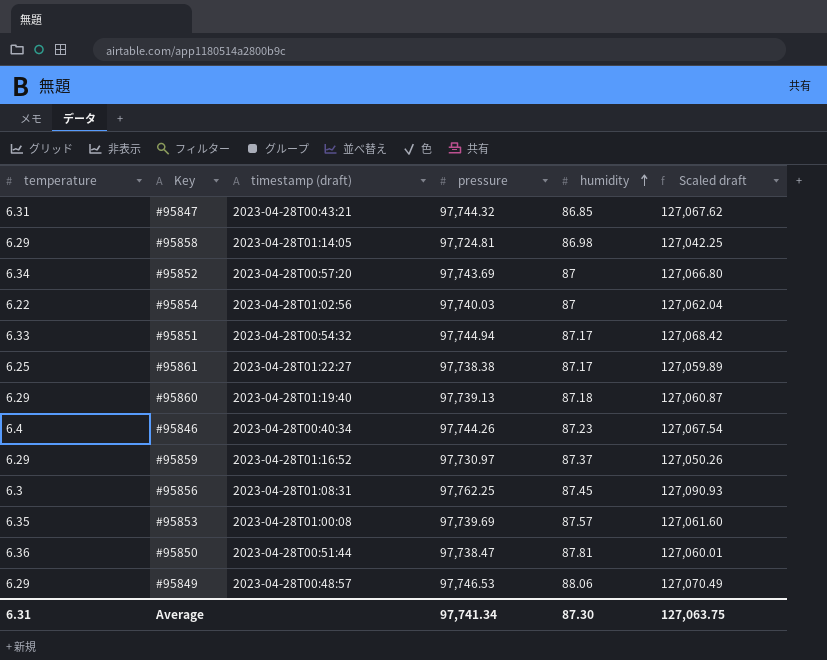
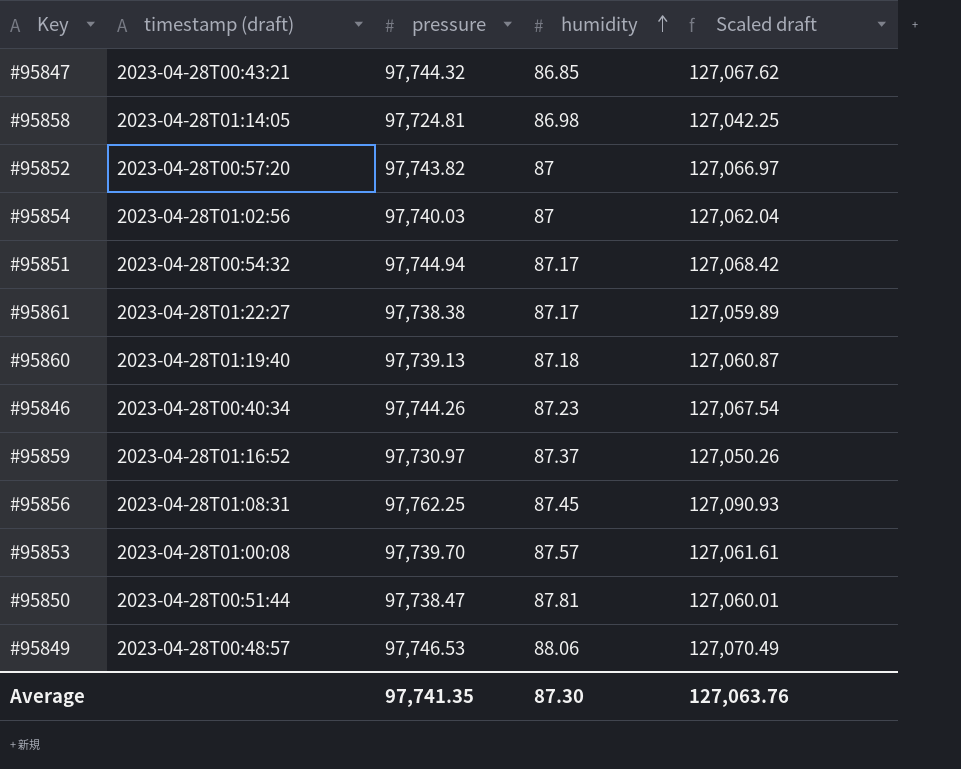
column temperature | position: 1 -> none
#95852 | pressure: 97,743.69 -> 97,743.82
#95852 | Scaled draft: 127,066.80 -> 127,066.97
#95853 | pressure: 97,739.69 -> 97,739.70
#95853 | Scaled draft: 127,061.60 -> 127,061.61
Average | pressure: 97,741.34 -> 97,741.35
Average | Scaled draft: 127,063.75 -> 127,063.76

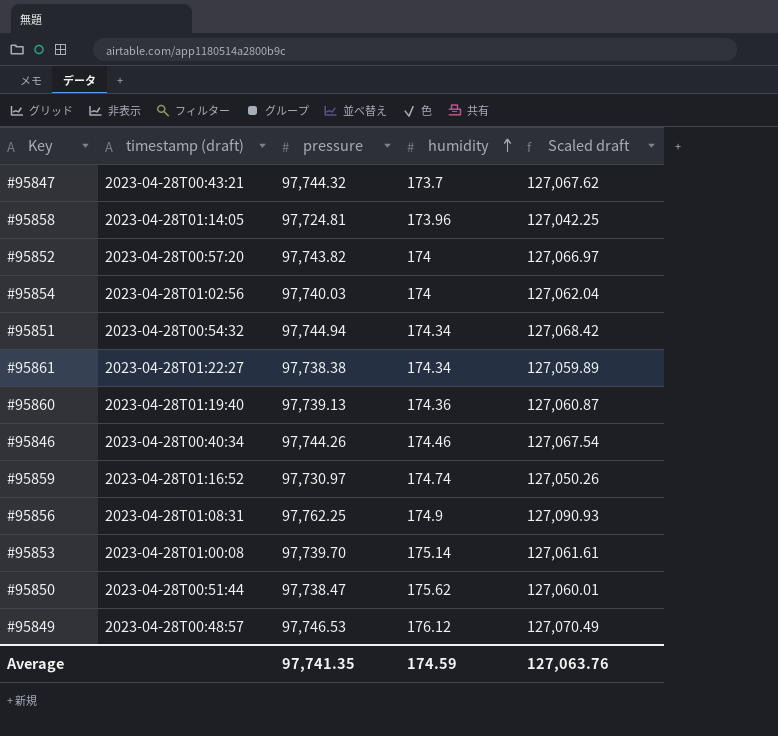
#95847 | humidity: 86.85 -> 173.7
#95858 | humidity: 86.98 -> 173.96
#95852 | humidity: 87 -> 174
#95854 | humidity: 87 -> 174
#95851 | humidity: 87.17 -> 174.34
#95861 | humidity: 87.17 -> 174.34
#95860 | humidity: 87.18 -> 174.36
#95846 | humidity: 87.23 -> 174.46
#95859 | humidity: 87.37 -> 174.74
#95856 | humidity: 87.45 -> 174.9
#95853 | humidity: 87.57 -> 175.14
#95850 | humidity: 87.81 -> 175.62
#95849 | humidity: 88.06 -> 176.12
Average | humidity: 87.30 -> 174.59

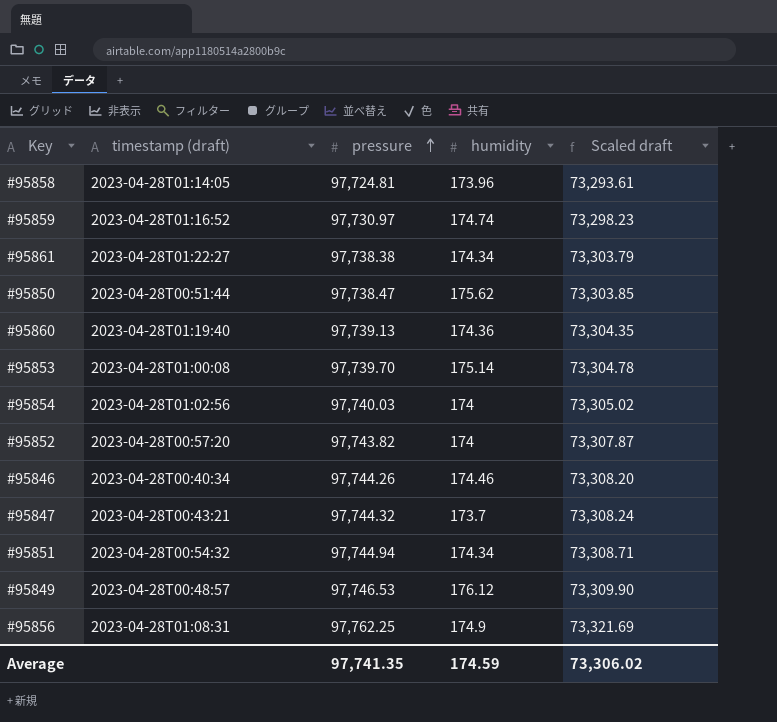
row order: humidity ascending -> pressure ascending
column Scaled draft | formula: [pressure] * 1.3 -> [pressure] * 0.75
Average | Scaled draft: 127,063.76 -> 73,306.02

